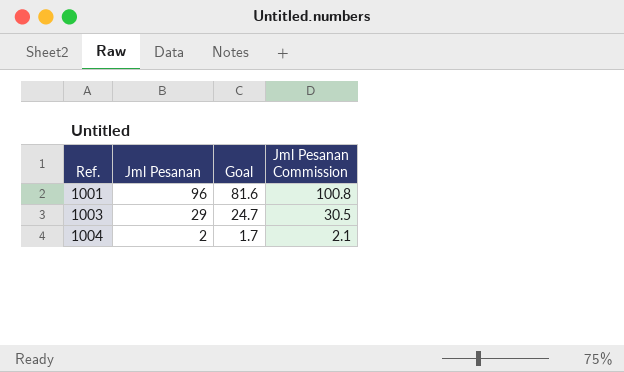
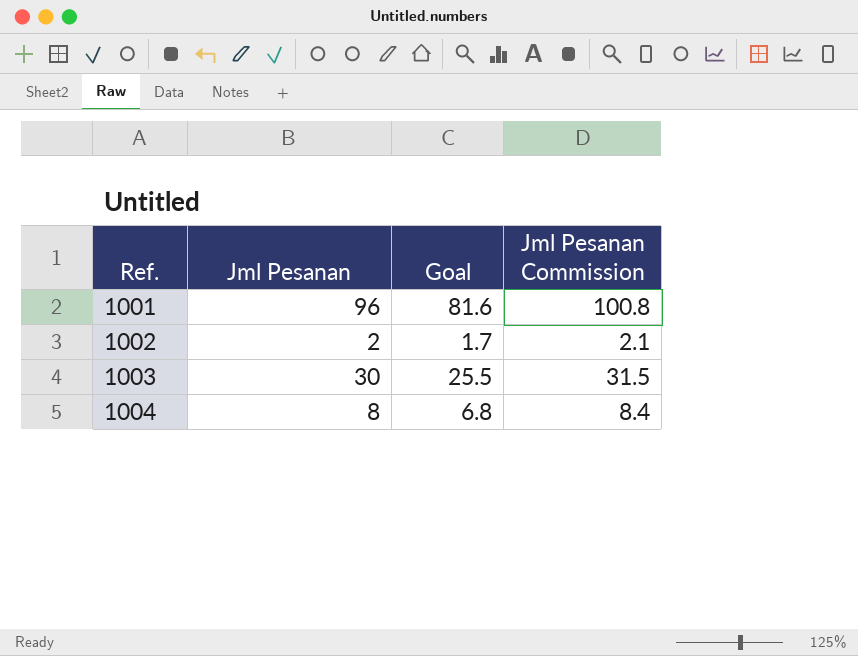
row 1002: none -> 2 | 1.7 | 2.1
1003 | Jml Pesanan: 29 -> 30
1003 | Goal: 24.7 -> 25.5
1003 | Jml Pesanan Commission: 30.5 -> 31.5
1004 | Jml Pesanan: 2 -> 8
1004 | Goal: 1.7 -> 6.8
1004 | Jml Pesanan Commission: 2.1 -> 8.4

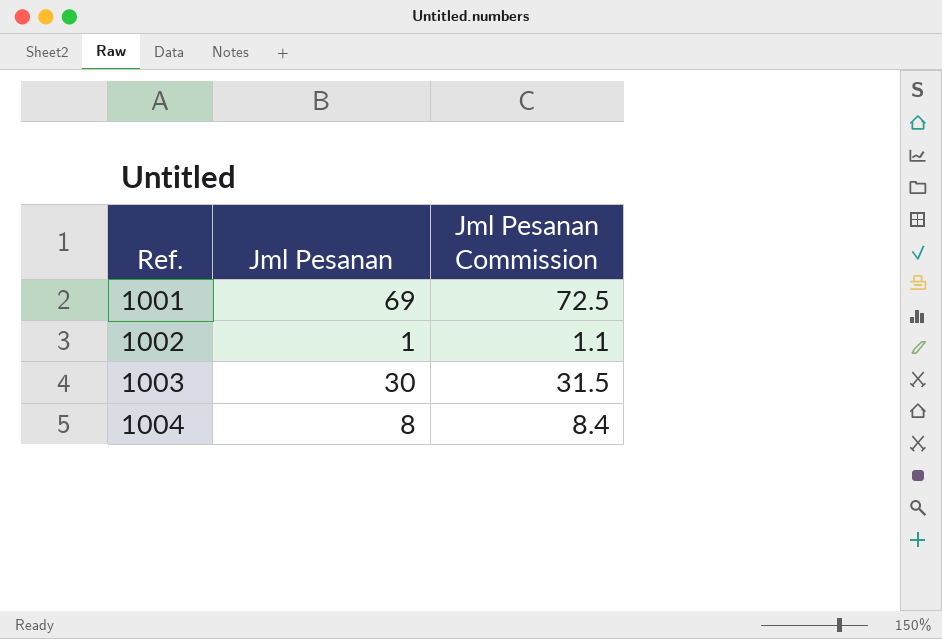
column Goal | formula: [Jml Pesanan] * 0.85 -> none
1001 | Jml Pesanan: 96 -> 69
1001 | Jml Pesanan Commission: 100.8 -> 72.5
1002 | Jml Pesanan: 2 -> 1
1002 | Jml Pesanan Commission: 2.1 -> 1.1

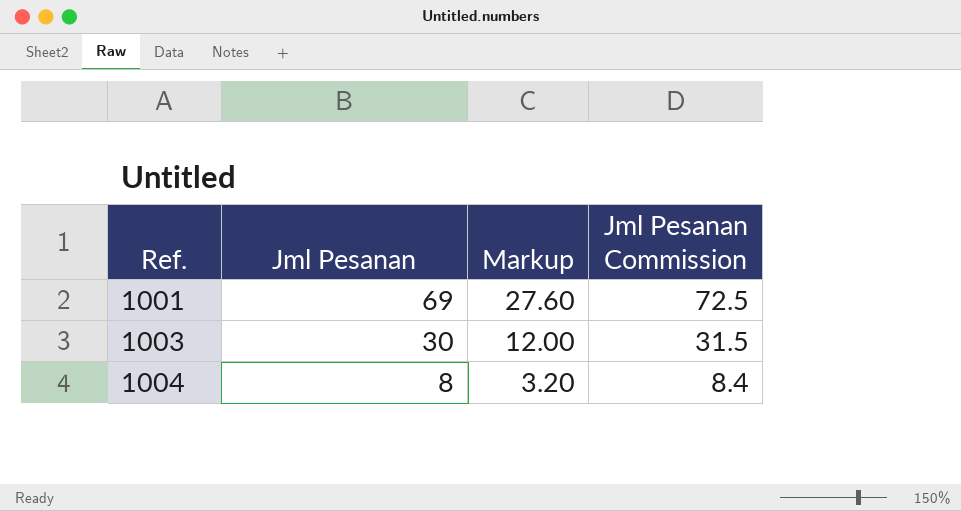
column Markup | formula: none -> [Jml Pesanan] * 0.4
row 1002: 1 | 1.1 -> none

